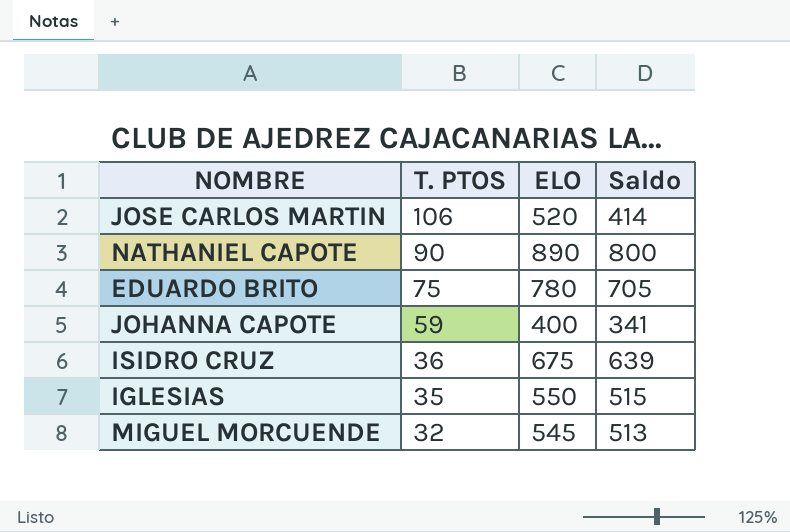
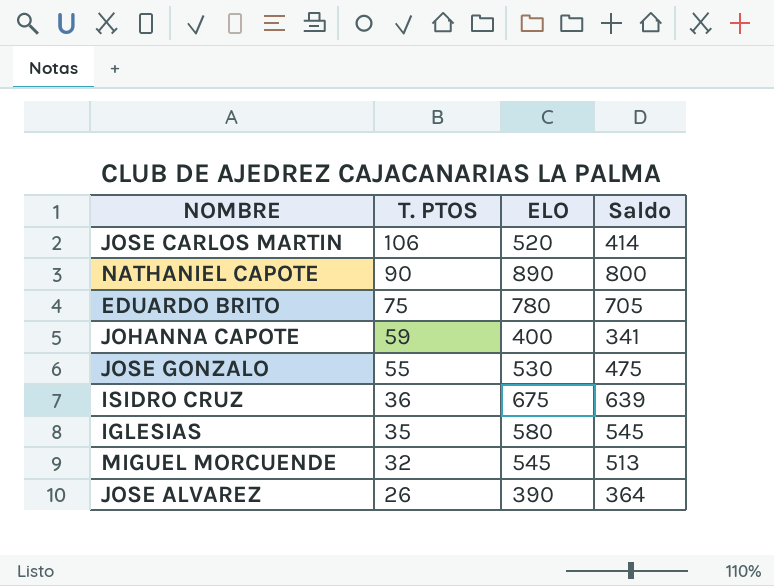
row JOSE GONZALO: none -> 55 | 530 | 475
IGLESIAS | ELO: 550 -> 580
IGLESIAS | Saldo: 515 -> 545
row JOSE ALVAREZ: none -> 26 | 390 | 364

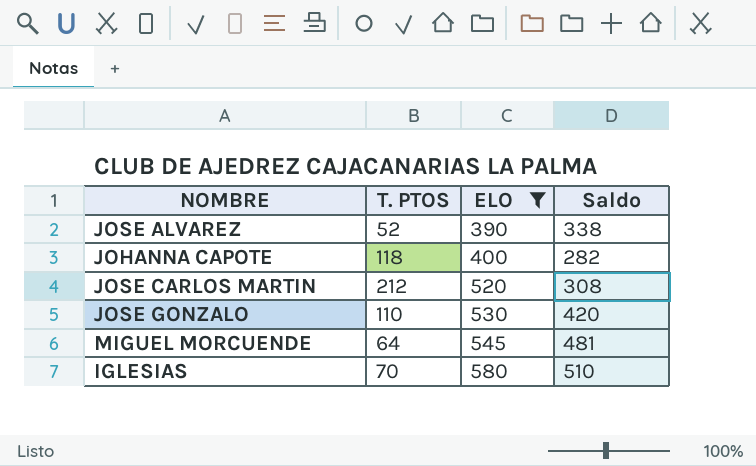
filter: none -> ELO <= 580
row order: T. PTOS descending -> ELO ascending
JOSE ALVAREZ | T. PTOS: 26 -> 52
JOSE ALVAREZ | Saldo: 364 -> 338
JOHANNA CAPOTE | T. PTOS: 59 -> 118
JOHANNA CAPOTE | Saldo: 341 -> 282
JOSE CARLOS MARTIN | T. PTOS: 106 -> 212
JOSE CARLOS MARTIN | Saldo: 414 -> 308
JOSE GONZALO | T. PTOS: 55 -> 110
JOSE GONZALO | Saldo: 475 -> 420
MIGUEL MORCUENDE | T. PTOS: 32 -> 64
MIGUEL MORCUENDE | Saldo: 513 -> 481
IGLESIAS | T. PTOS: 35 -> 70
IGLESIAS | Saldo: 545 -> 510

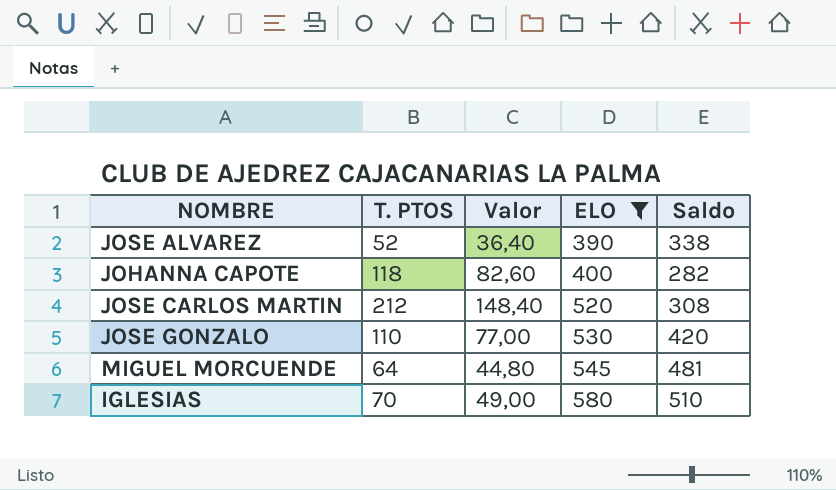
column Valor | formula: none -> [T. PTOS] * 0,7

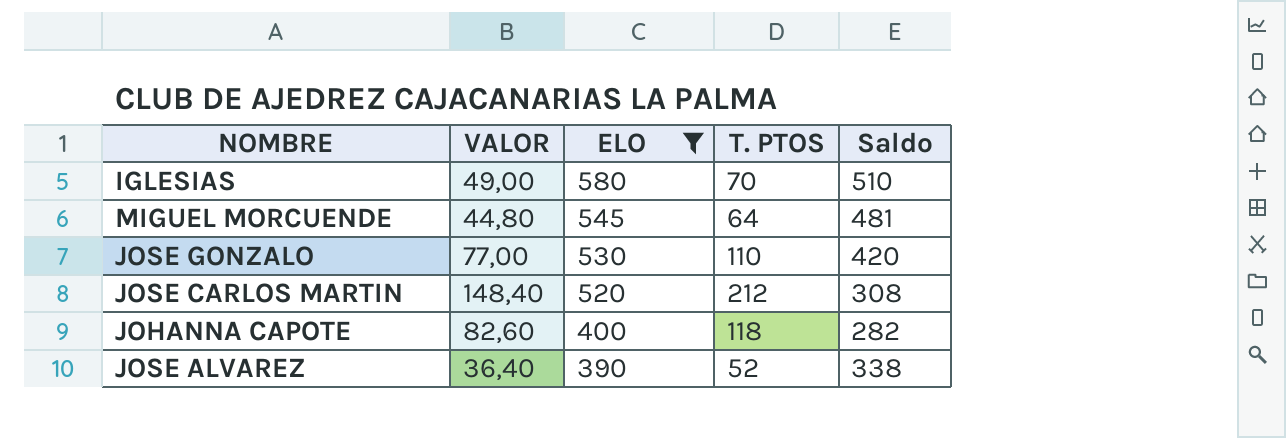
row order: ELO ascending -> ELO descending
column name: Valor -> VALOR
column T. PTOS | position: 2 -> 4

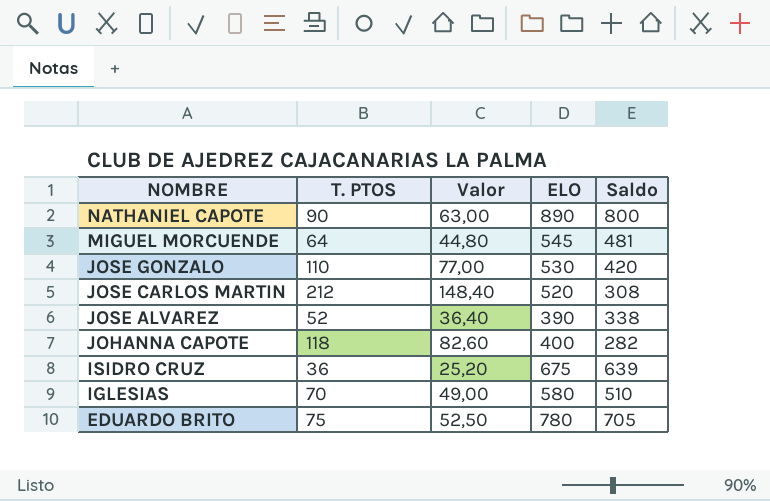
filter: ELO <= 580 -> none
row order: ELO descending -> NOMBRE descending
column T. PTOS | position: 4 -> 2
column name: VALOR -> Valor

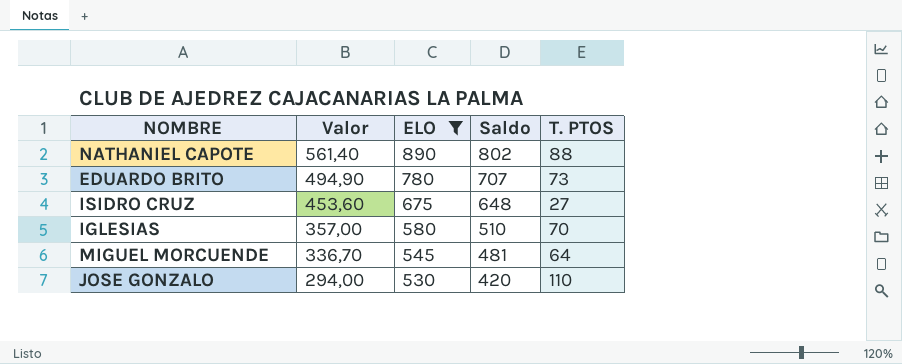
filter: none -> ELO >= 530
row order: NOMBRE descending -> Valor descending
column Valor | formula: [T. PTOS] * 0,7 -> [Saldo] * 0,7
column T. PTOS | position: 2 -> 5
NATHANIEL CAPOTE | Saldo: 800 -> 802
NATHANIEL CAPOTE | T. PTOS: 90 -> 88
EDUARDO BRITO | Saldo: 705 -> 707
EDUARDO BRITO | T. PTOS: 75 -> 73
ISIDRO CRUZ | Saldo: 639 -> 648
ISIDRO CRUZ | T. PTOS: 36 -> 27

